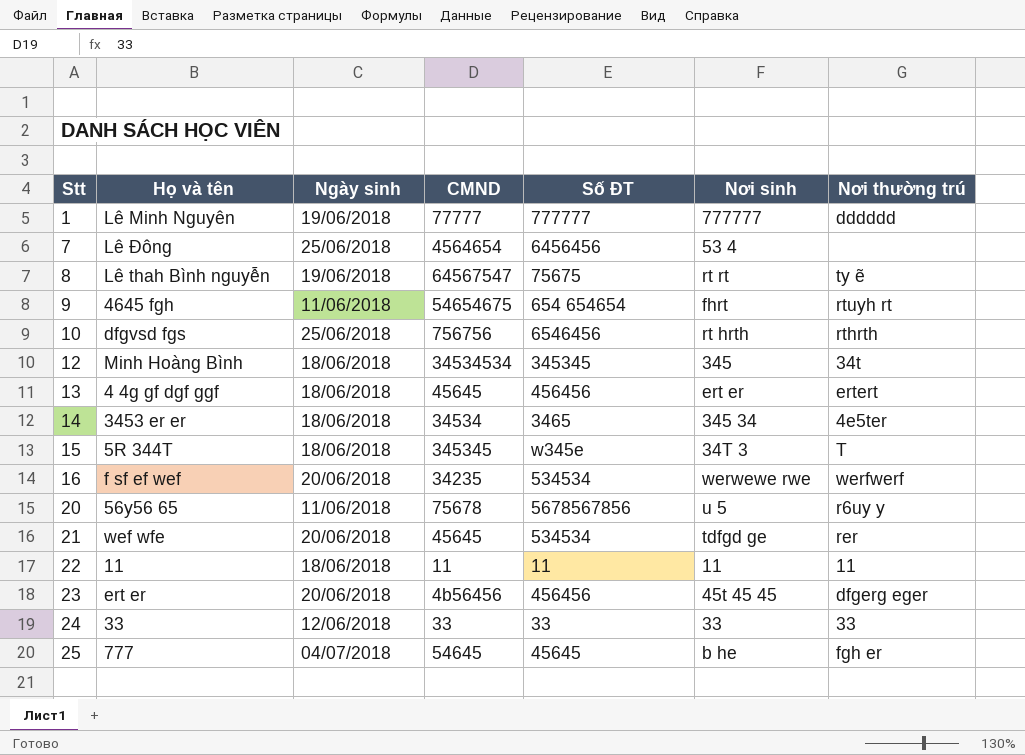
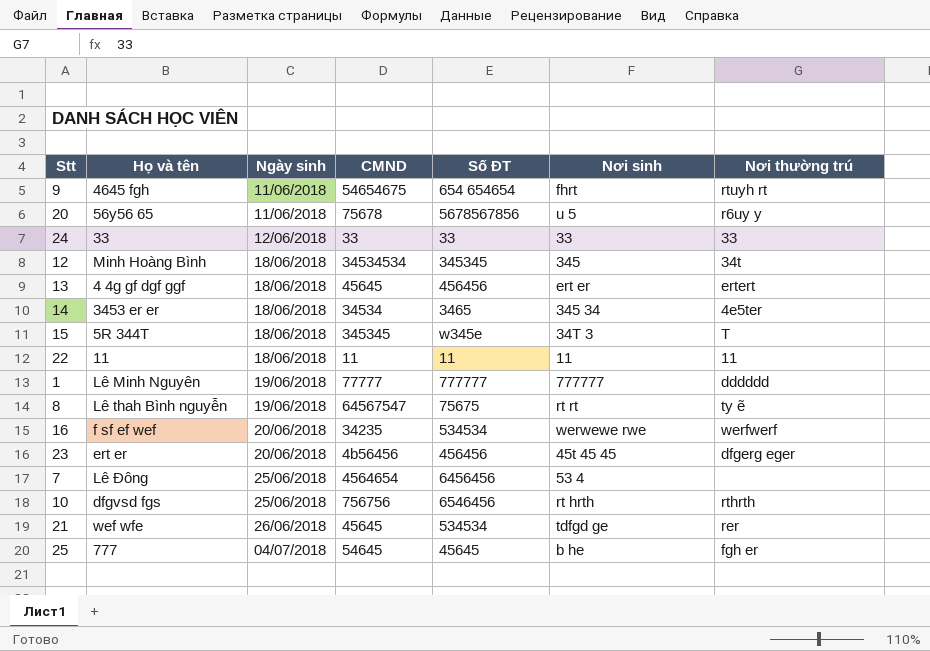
row order: Stt ascending -> Ngày sinh ascending
21 | Ngày sinh: 20/06/2018 -> 26/06/2018

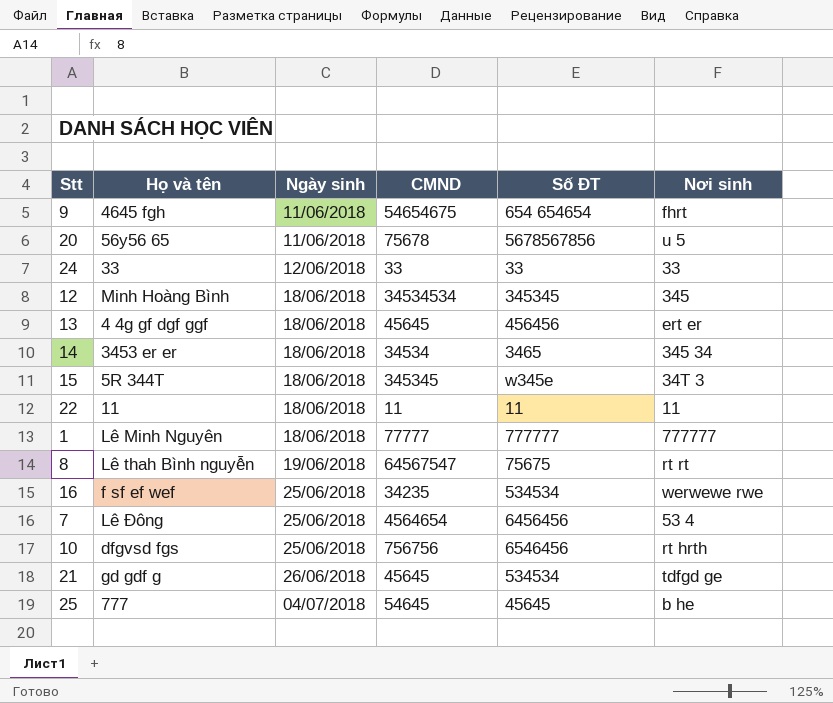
column Nơi thường trú | position: 7 -> none
row 23: ert er | 20/06/2018 | 4b56456 | 456456 | 45t 45 45 | dfgerg eger -> none
1 | Ngày sinh: 19/06/2018 -> 18/06/2018
16 | Ngày sinh: 20/06/2018 -> 25/06/2018
21 | Họ và tên: wef wfe -> gd gdf g

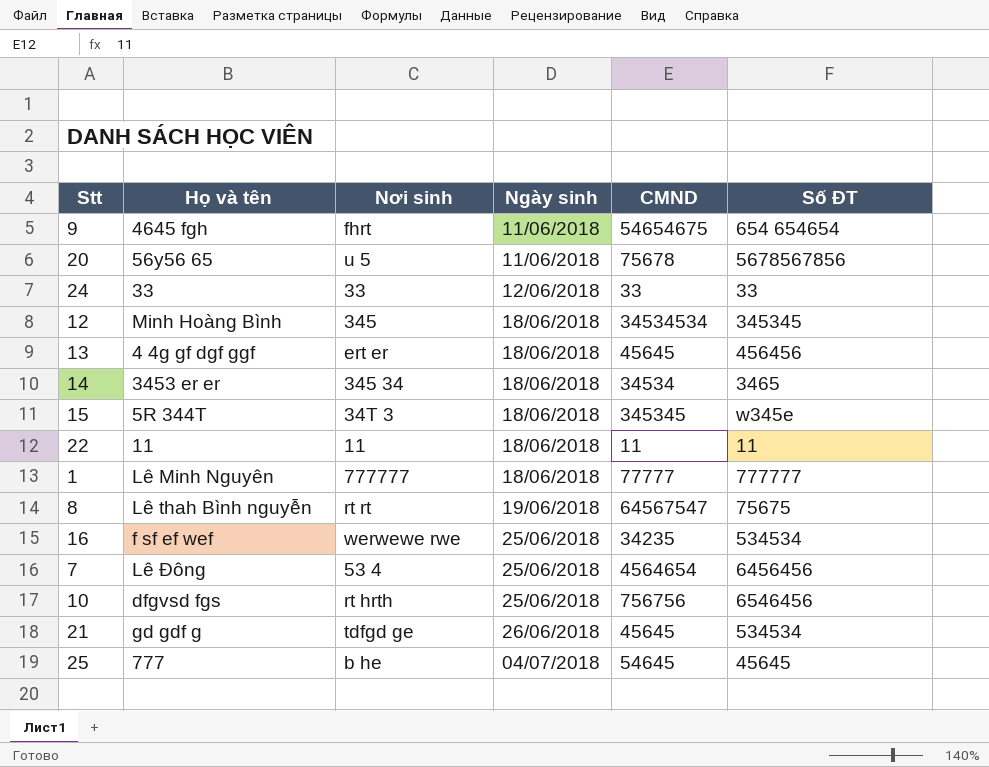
column Nơi sinh | position: 6 -> 3

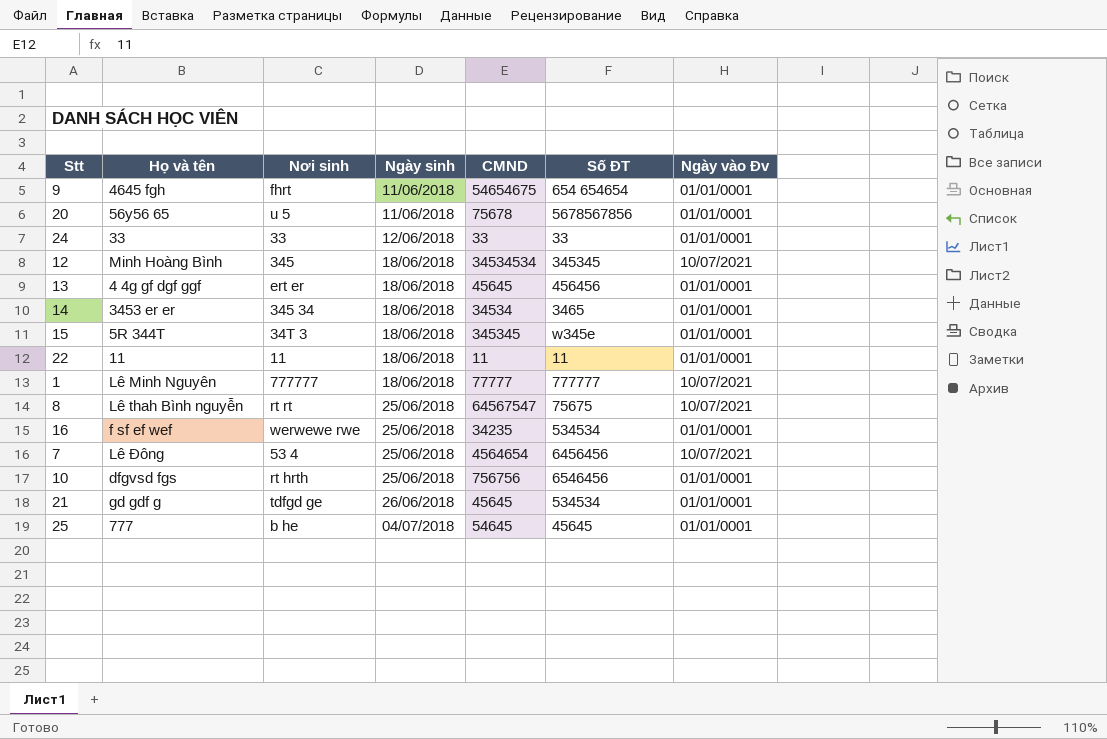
column Ngày vào Đv | position: none -> 7
8 | Ngày sinh: 19/06/2018 -> 25/06/2018

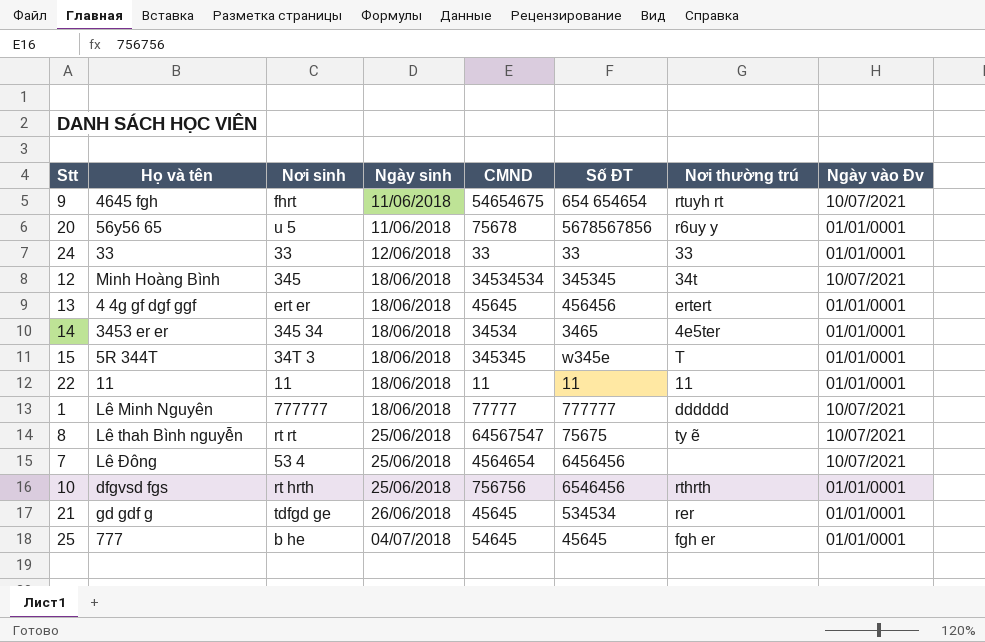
column Nơi thường trú | position: none -> 7
row 16: f sf ef wef | werwewe rwe | 25/06/2018 | 34235 | 534534 | 01/01/0001 -> none
9 | Ngày vào Đv: 01/01/0001 -> 10/07/2021

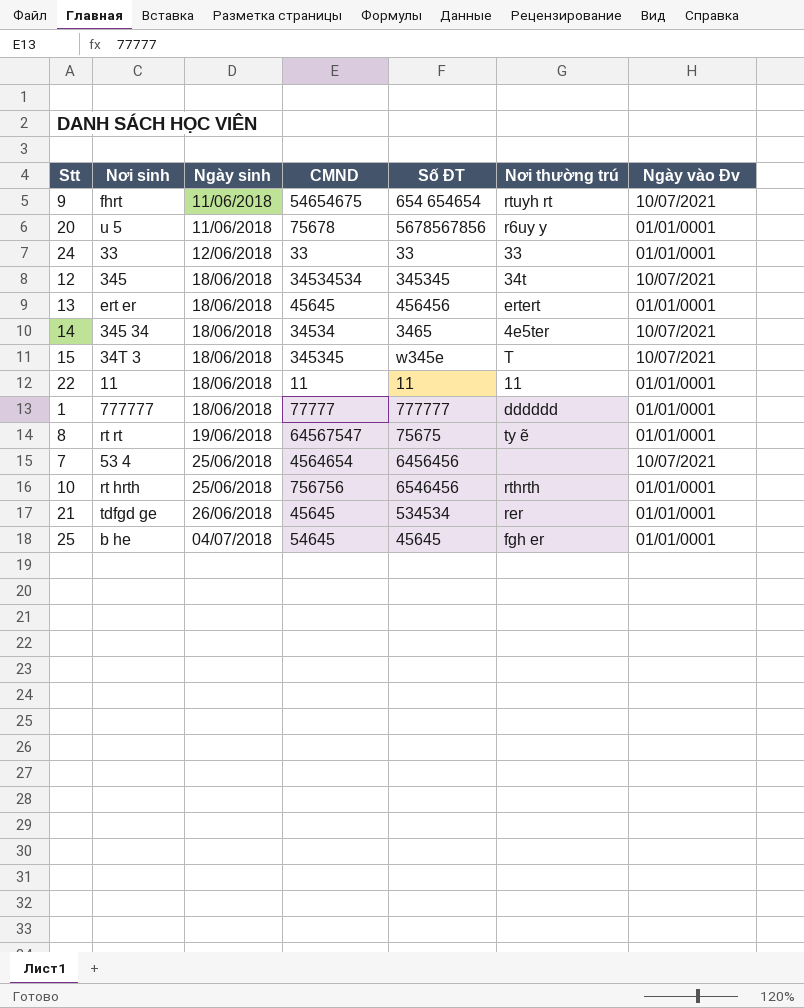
column Họ và tên | position: 2 -> none
14 | Ngày vào Đv: 01/01/0001 -> 10/07/2021
15 | Ngày vào Đv: 01/01/0001 -> 10/07/2021
1 | Ngày vào Đv: 10/07/2021 -> 01/01/0001
8 | Ngày sinh: 25/06/2018 -> 19/06/2018
8 | Ngày vào Đv: 10/07/2021 -> 01/01/0001

